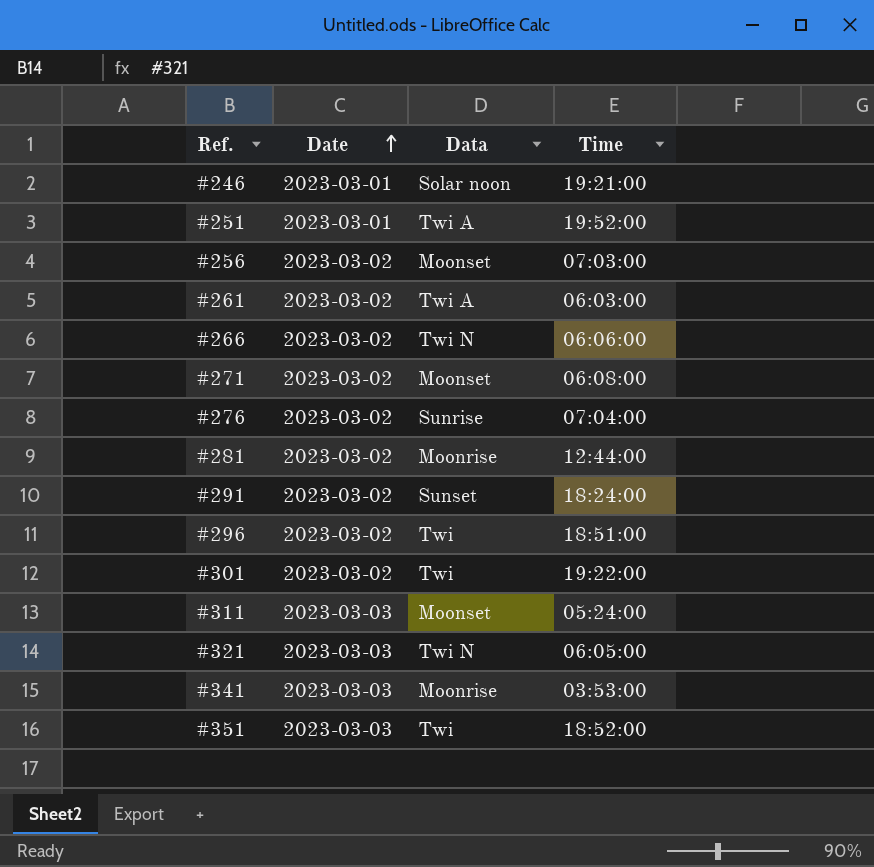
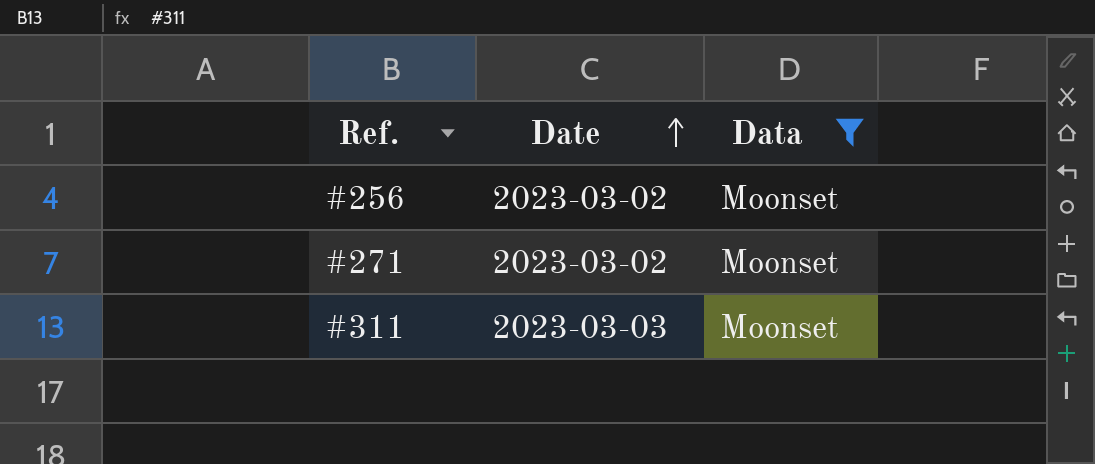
filter: none -> Data = Moonset
column Time | position: 4 -> none

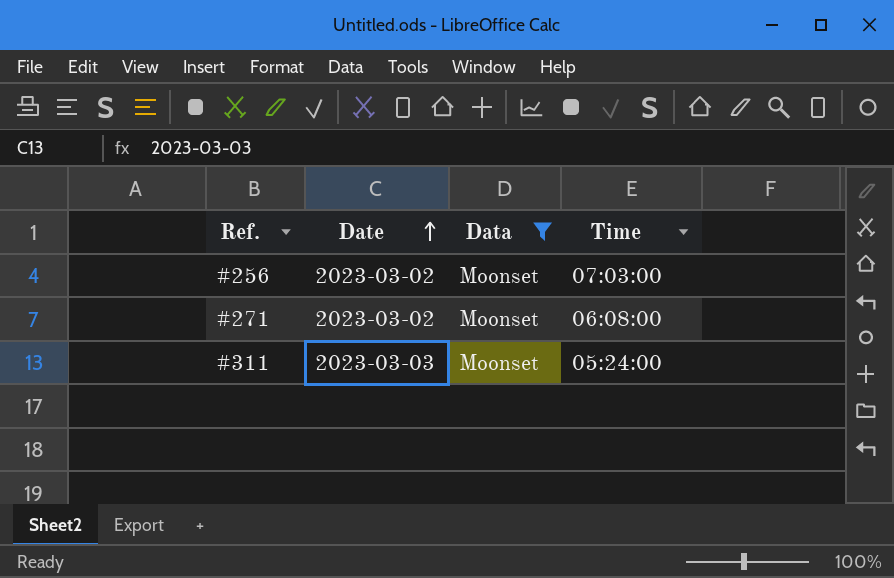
column Time | position: none -> 4

